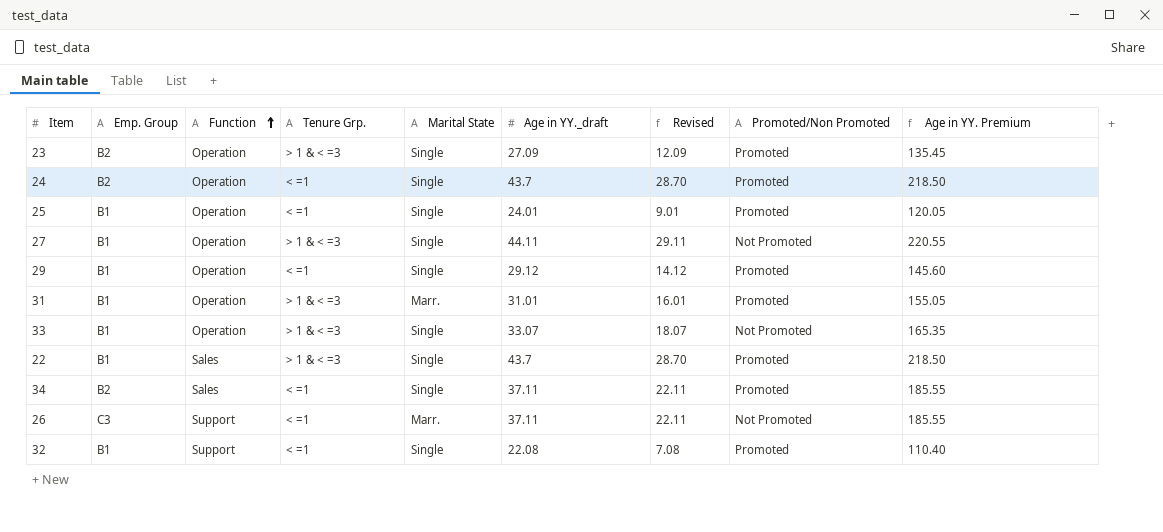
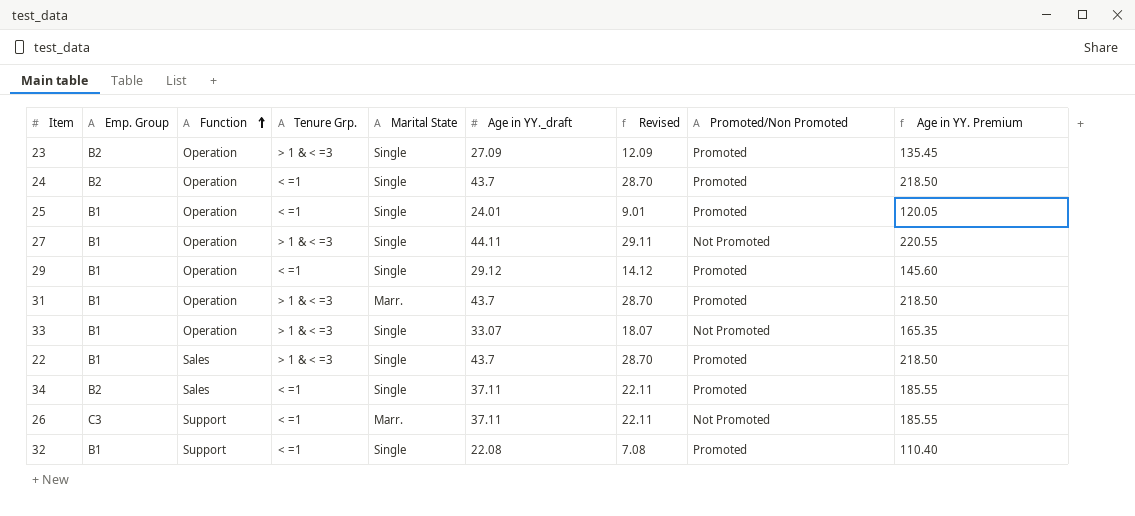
31 | Age in YY._draft: 31.01 -> 43.7
31 | Revised: 16.01 -> 28.70
31 | Age in YY. Premium: 155.05 -> 218.50

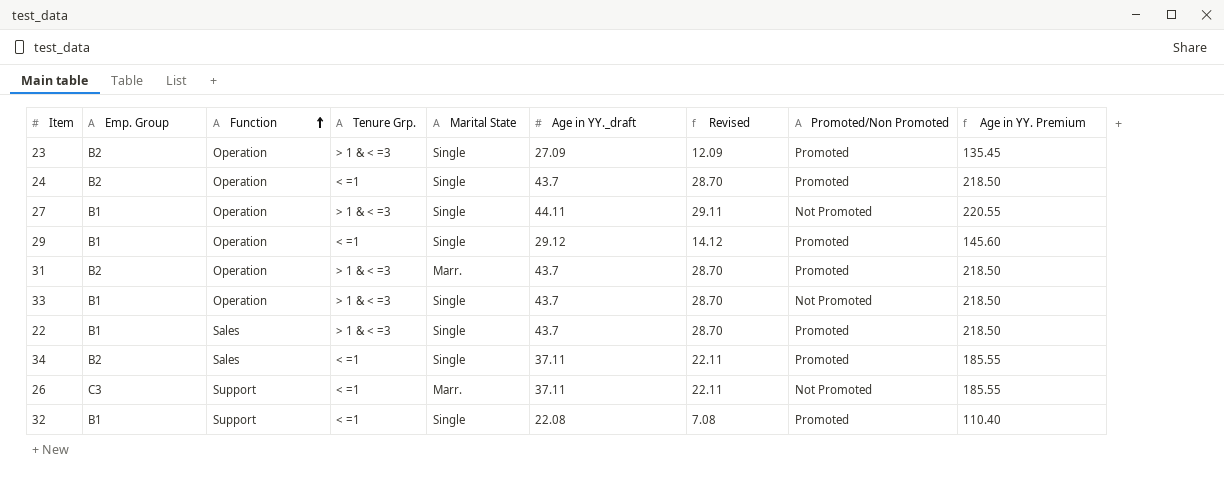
row 25: B1 | Operation | < =1 | Single | 24.01 | 9.01 | Promoted | 120.05 -> none
31 | Emp. Group: B1 -> B2
33 | Age in YY._draft: 33.07 -> 43.7
33 | Revised: 18.07 -> 28.70
33 | Age in YY. Premium: 165.35 -> 218.50

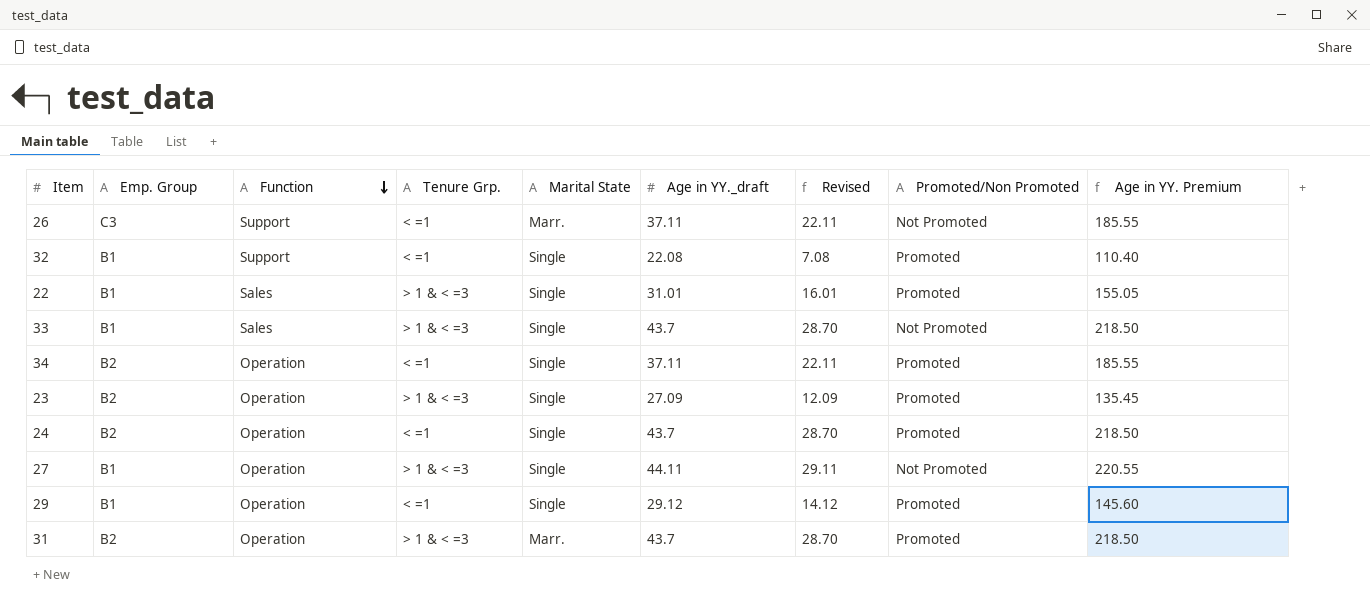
row order: Function ascending -> Function descending
22 | Age in YY._draft: 43.7 -> 31.01
22 | Revised: 28.70 -> 16.01
22 | Age in YY. Premium: 218.50 -> 155.05
33 | Function: Operation -> Sales
34 | Function: Sales -> Operation

